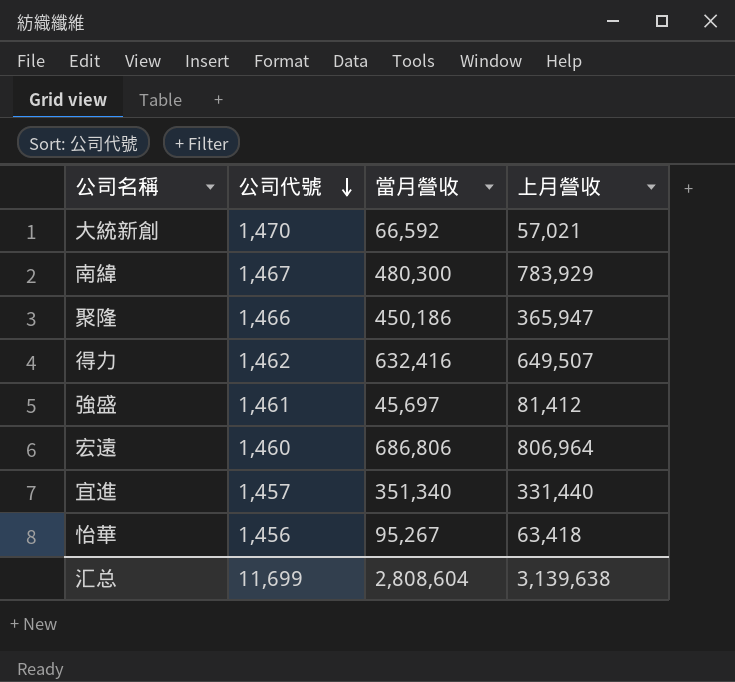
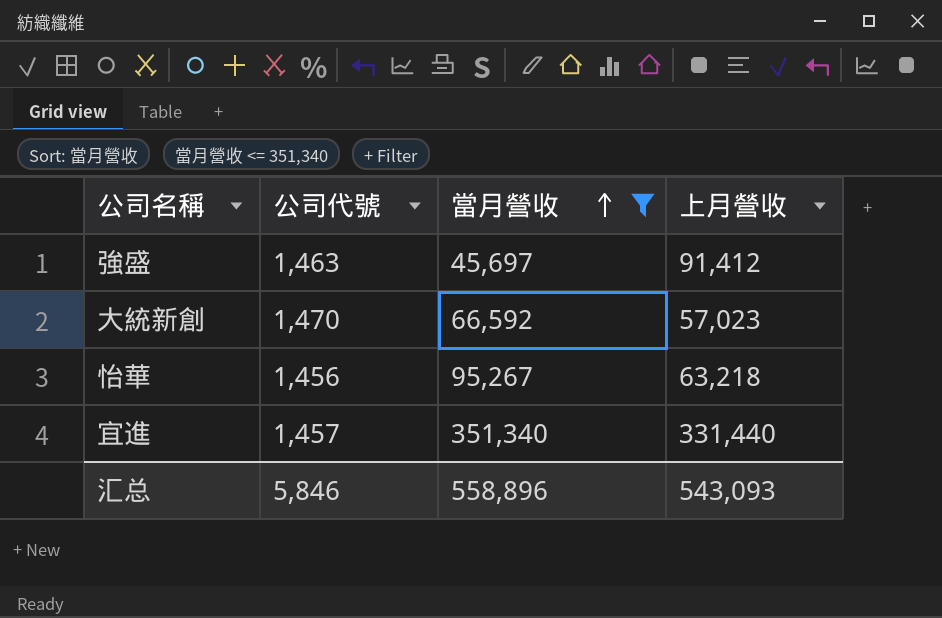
filter: none -> 當月營收 <= 351,340
row order: 公司代號 descending -> 當月營收 ascending
強盛 | 公司代號: 1,461 -> 1,463
強盛 | 上月營收: 81,412 -> 91,412
大統新創 | 上月營收: 57,021 -> 57,023
怡華 | 上月營收: 63,418 -> 63,218
汇总 | 公司代號: 11,699 -> 5,846
汇总 | 當月營收: 2,808,604 -> 558,896
汇总 | 上月營收: 3,139,638 -> 543,093

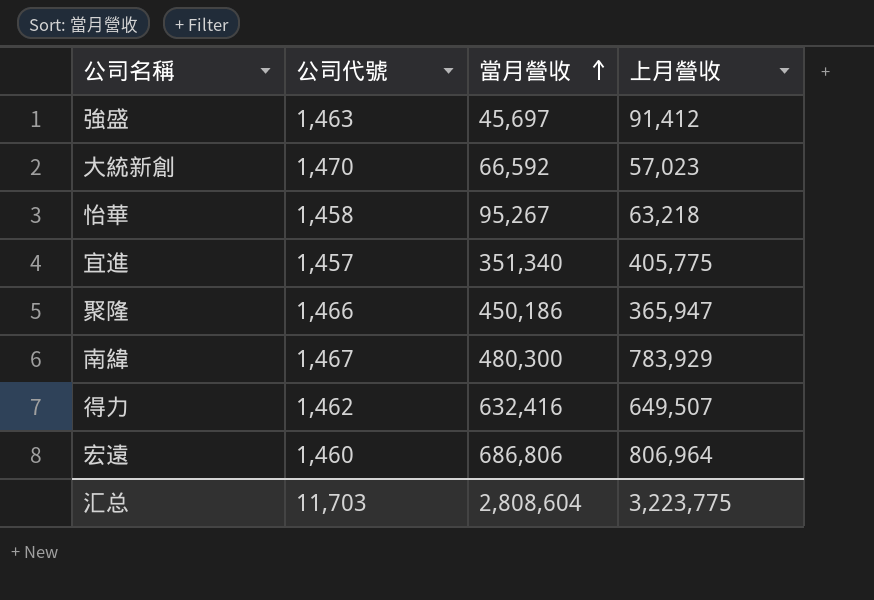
filter: 當月營收 <= 351,340 -> none
怡華 | 公司代號: 1,456 -> 1,458
宜進 | 上月營收: 331,440 -> 405,775
汇总 | 公司代號: 5,846 -> 11,703
汇总 | 當月營收: 558,896 -> 2,808,604
汇总 | 上月營收: 543,093 -> 3,223,775

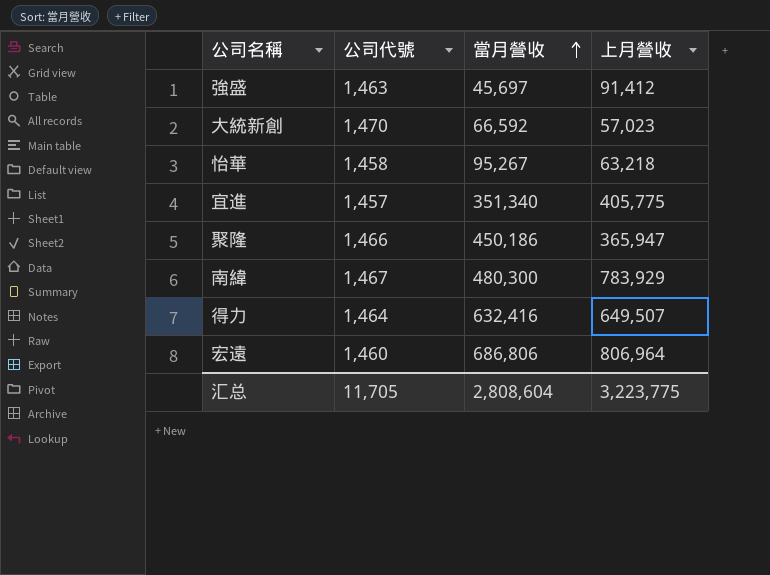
得力 | 公司代號: 1,462 -> 1,464
汇总 | 公司代號: 11,703 -> 11,705

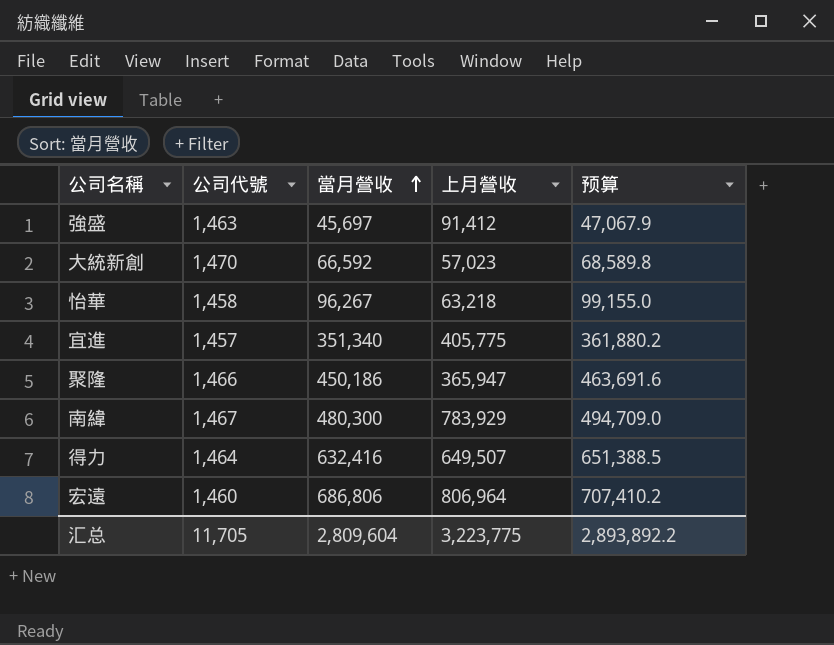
column 预算 | formula: none -> [當月營收] * 1.03
怡華 | 當月營收: 95,267 -> 96,267
汇总 | 當月營收: 2,808,604 -> 2,809,604

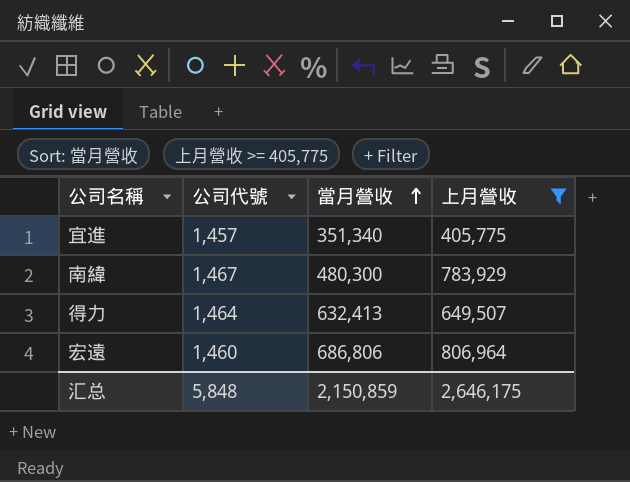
filter: none -> 上月營收 >= 405,775
column 预算 | formula: [當月營收] * 1.03 -> none
得力 | 當月營收: 632,416 -> 632,413
汇总 | 公司代號: 11,705 -> 5,848
汇总 | 當月營收: 2,809,604 -> 2,150,859
汇总 | 上月營收: 3,223,775 -> 2,646,175

